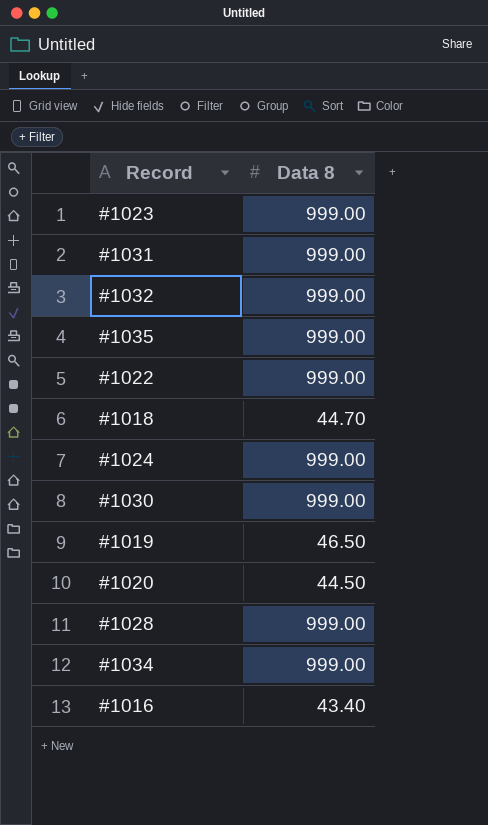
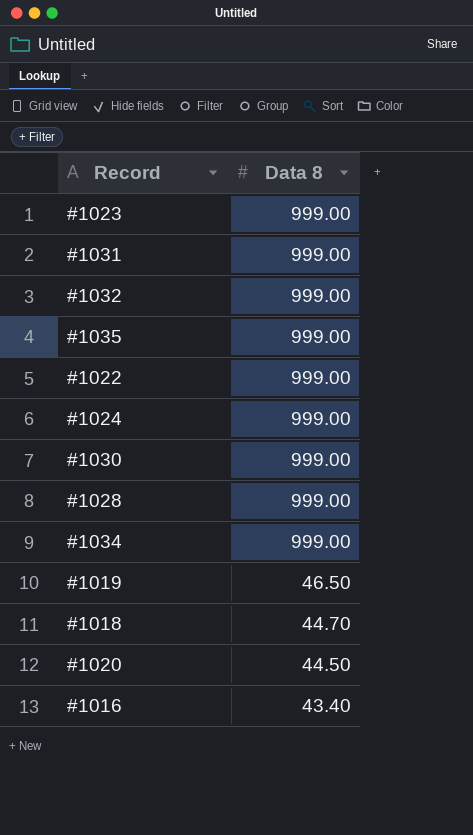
row order: none -> Data 8 descending

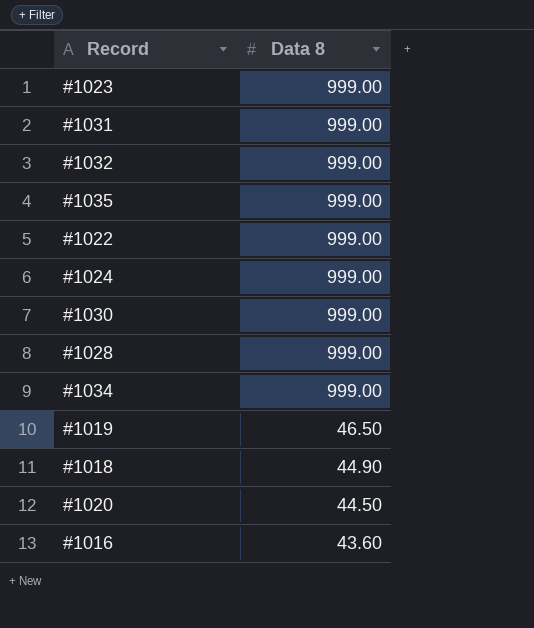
#1018 | Data 8: 44.70 -> 44.90
#1016 | Data 8: 43.40 -> 43.60

